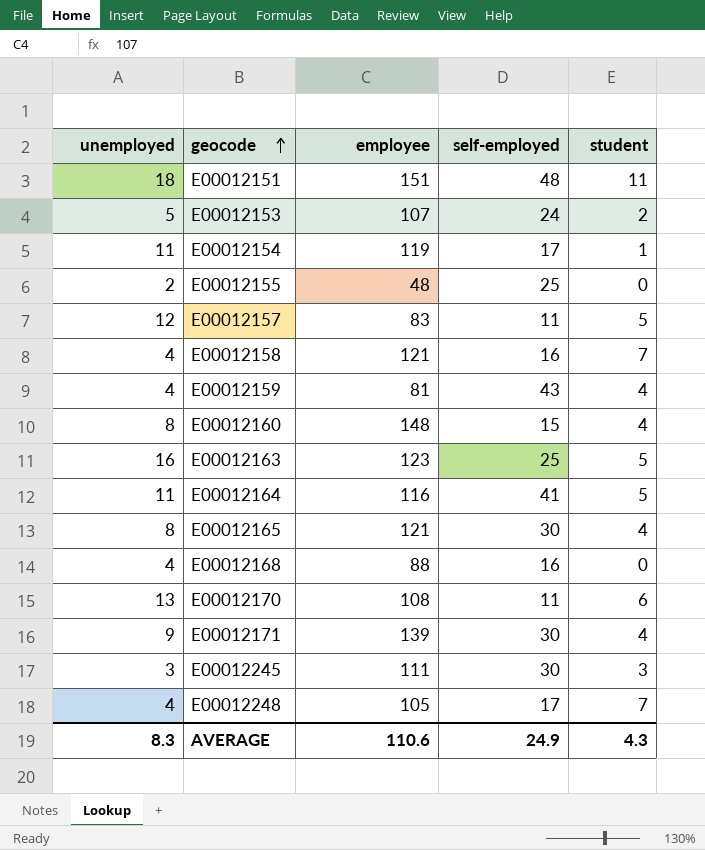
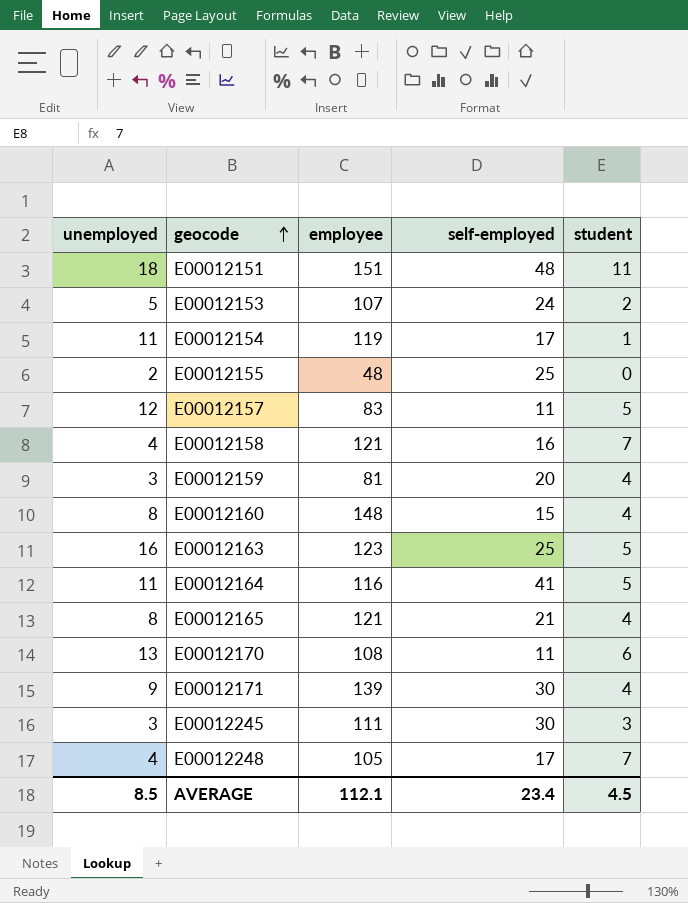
row E00012168: 4 | 88 | 16 | 0 -> none
E00012159 | unemployed: 4 -> 3
E00012159 | self-employed: 43 -> 20
E00012165 | self-employed: 30 -> 21
AVERAGE | unemployed: 8.3 -> 8.5
AVERAGE | employee: 110.6 -> 112.1
AVERAGE | self-employed: 24.9 -> 23.4
AVERAGE | student: 4.3 -> 4.5

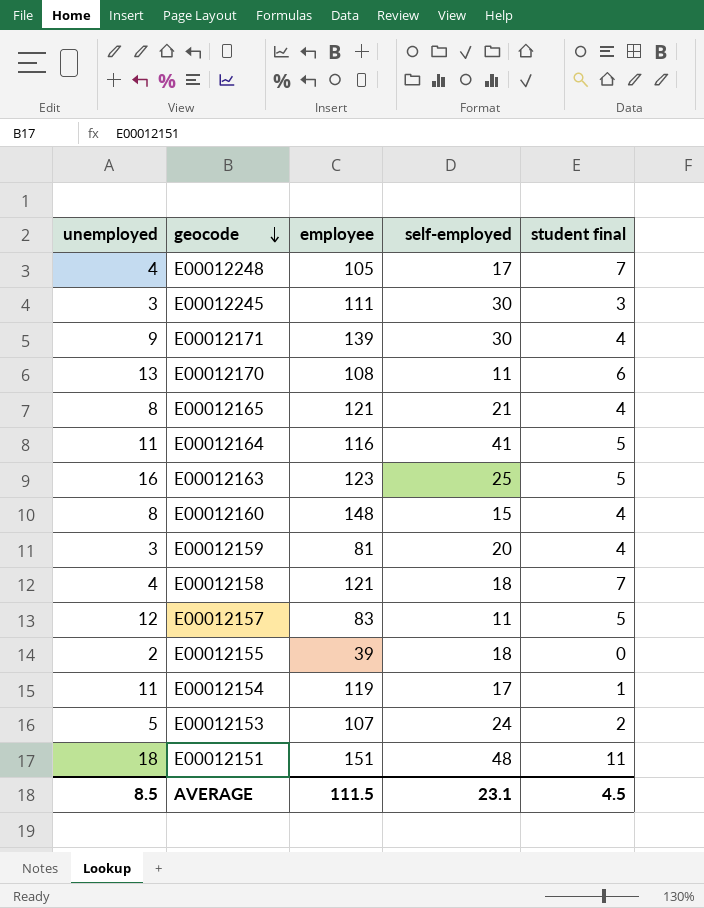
row order: geocode ascending -> geocode descending
column name: student -> student final
E00012158 | self-employed: 16 -> 18
E00012155 | employee: 48 -> 39
E00012155 | self-employed: 25 -> 18
AVERAGE | employee: 112.1 -> 111.5
AVERAGE | self-employed: 23.4 -> 23.1

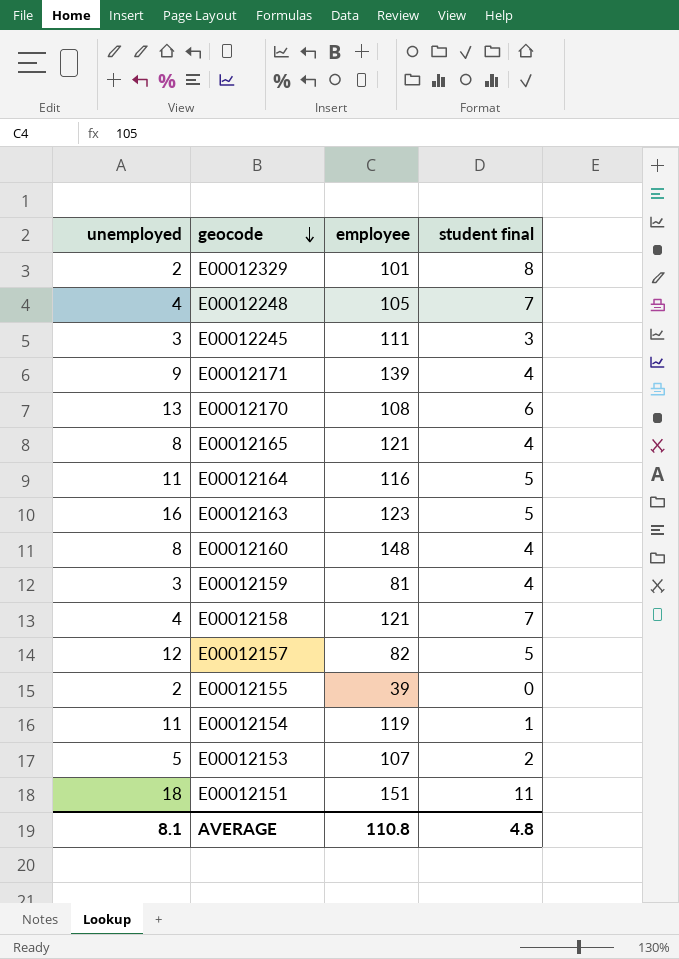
column self-employed | position: 4 -> none
row E00012329: none -> 2 | 101 | 8
E00012157 | employee: 83 -> 82
AVERAGE | unemployed: 8.5 -> 8.1
AVERAGE | employee: 111.5 -> 110.8
AVERAGE | student final: 4.5 -> 4.8

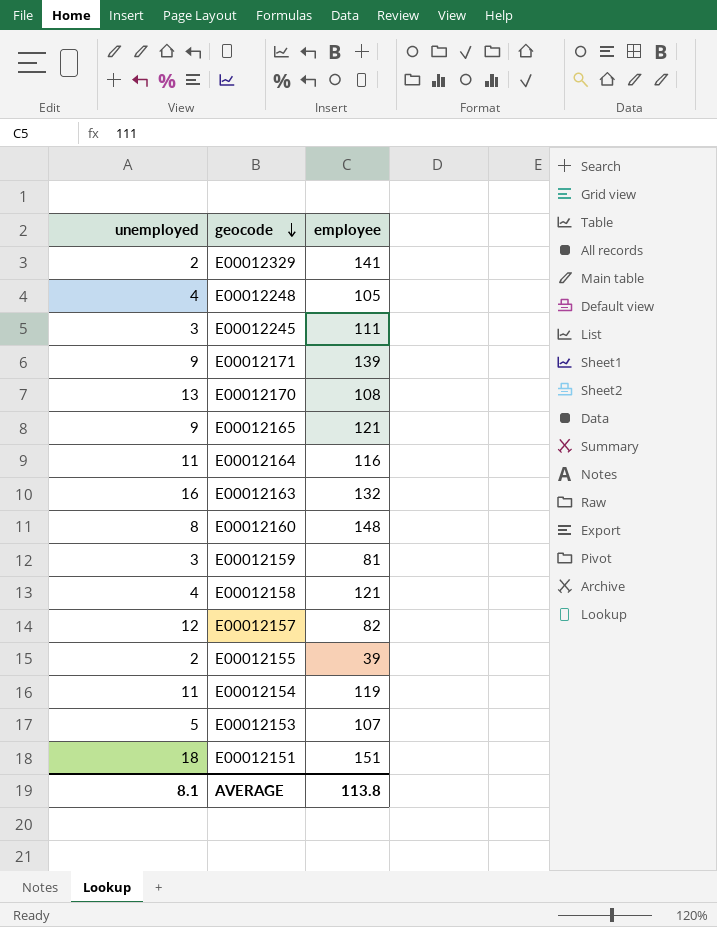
column student final | position: 4 -> none
E00012329 | employee: 101 -> 141
E00012165 | unemployed: 8 -> 9
E00012163 | employee: 123 -> 132
AVERAGE | employee: 110.8 -> 113.8

